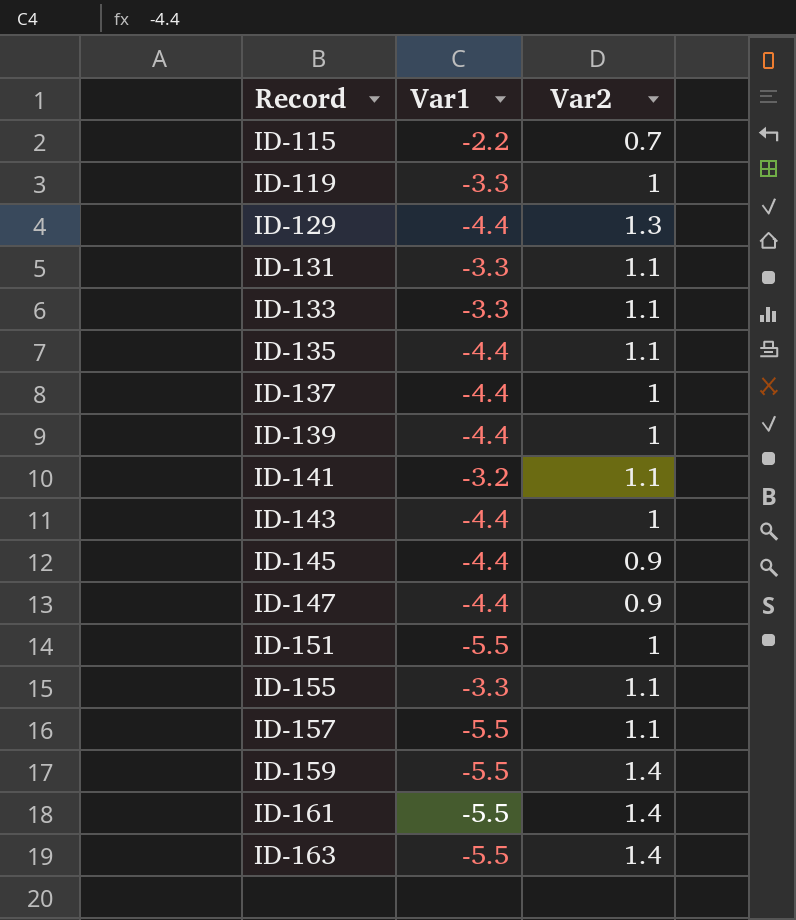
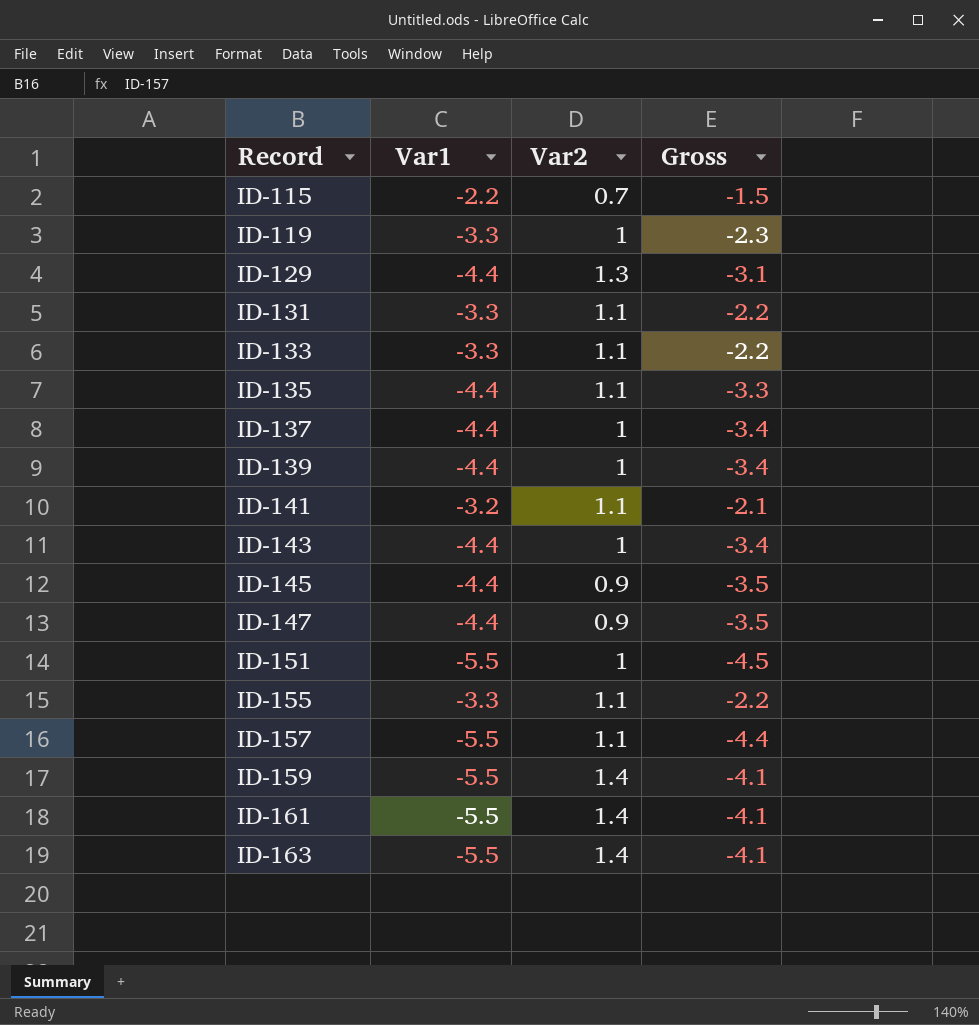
column Gross | formula: none -> [Var1] + [Var2]

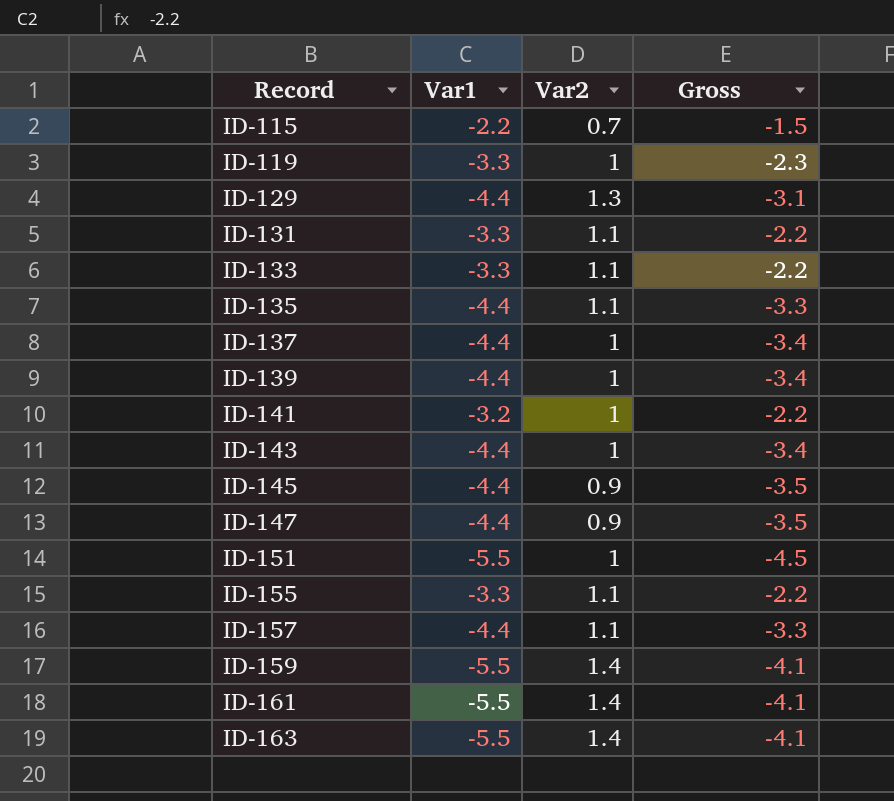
ID-141 | Var2: 1.1 -> 1
ID-141 | Gross: -2.1 -> -2.2
ID-157 | Var1: -5.5 -> -4.4
ID-157 | Gross: -4.4 -> -3.3

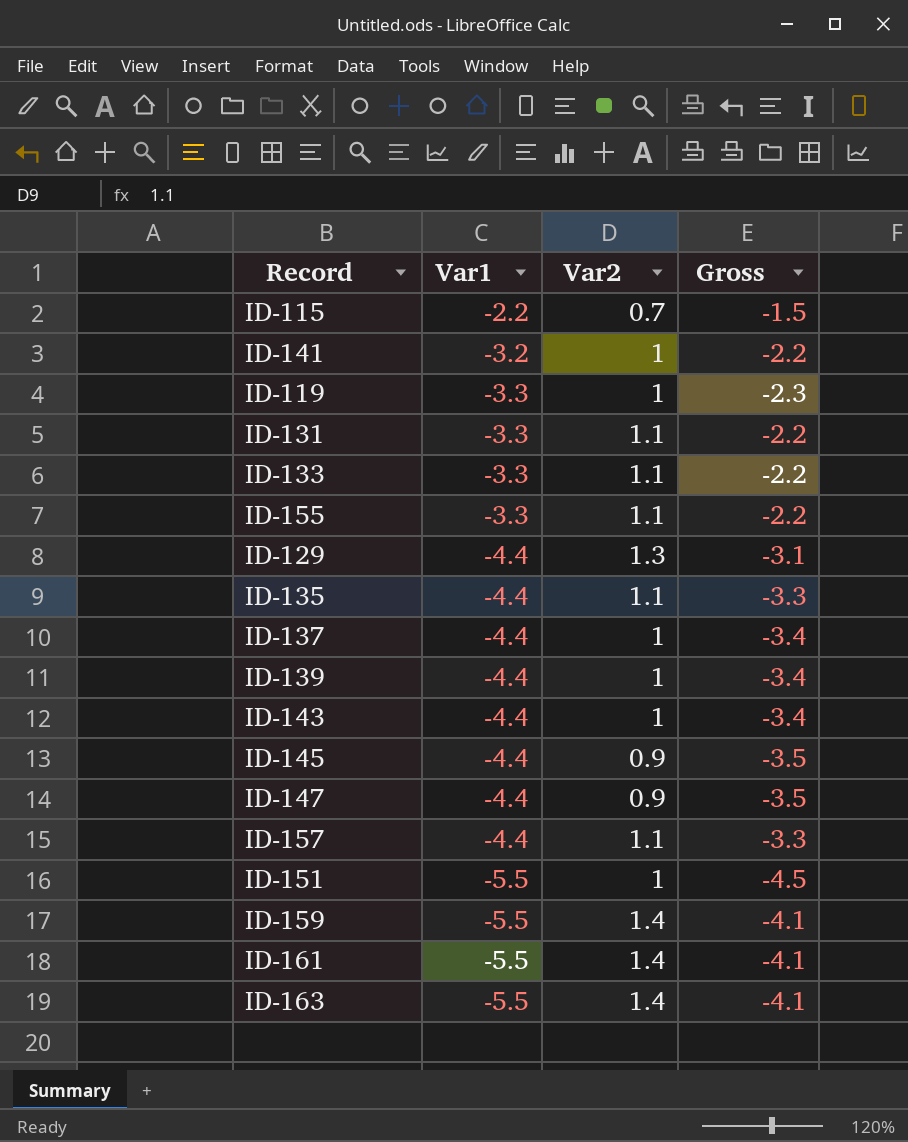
row order: Record ascending -> Var1 descending

